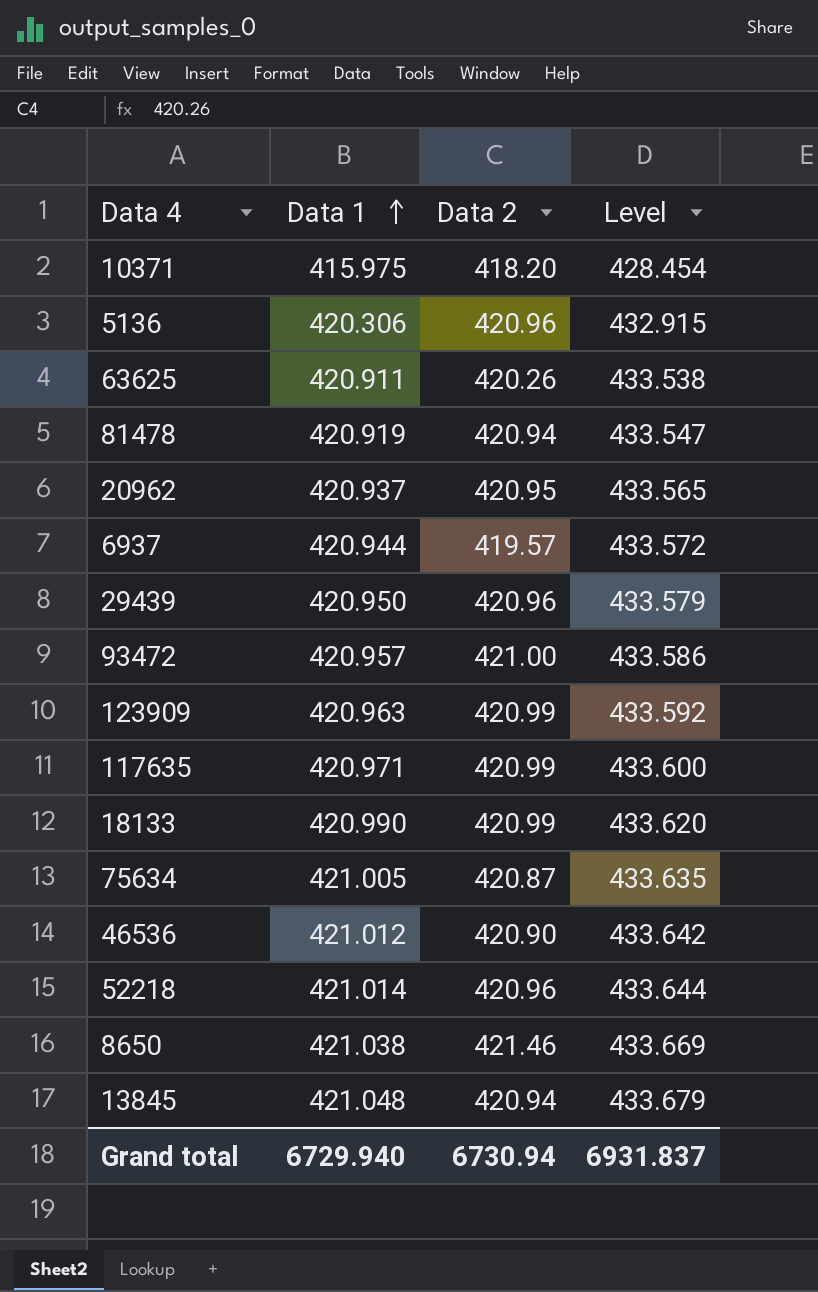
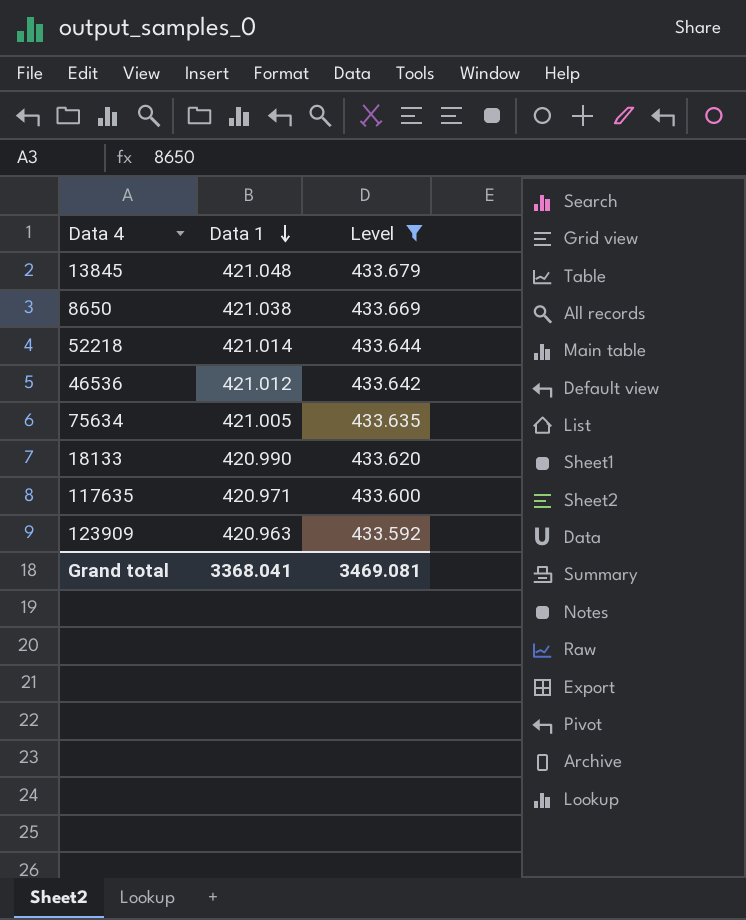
filter: none -> Level >= 433.592
row order: Data 1 ascending -> Data 1 descending
column Data 2 | position: 3 -> none
Grand total | Data 1: 6729.940 -> 3368.041
Grand total | Level: 6931.837 -> 3469.081

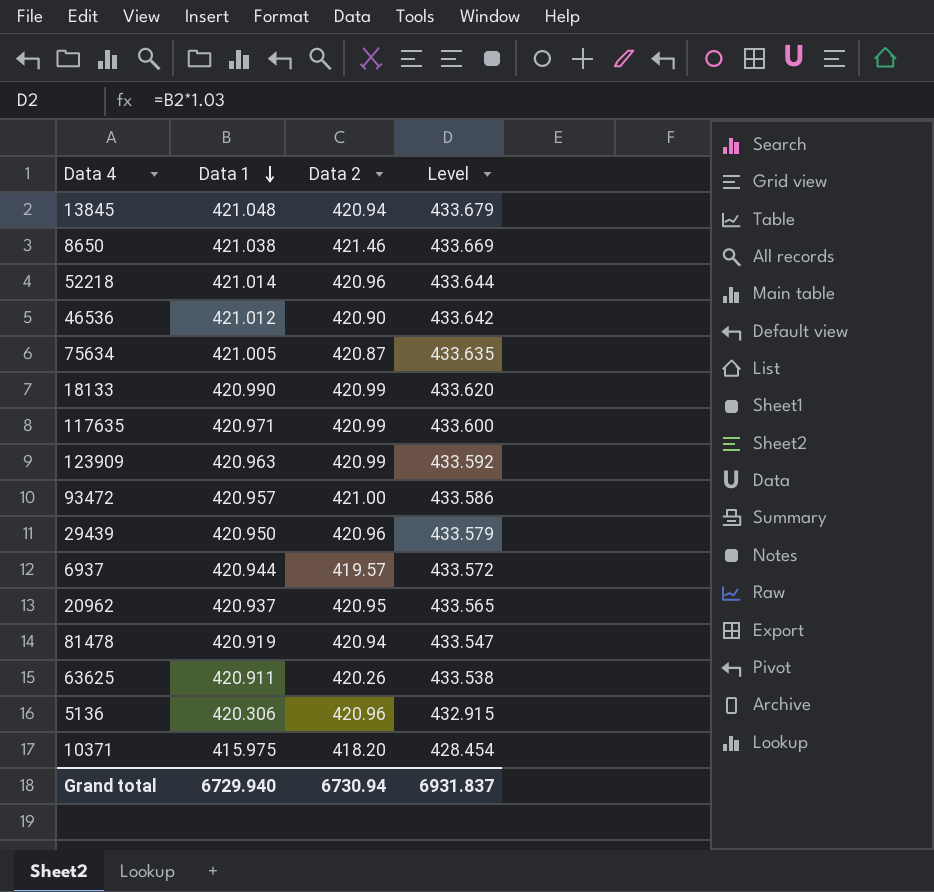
filter: Level >= 433.592 -> none
column Data 2 | position: none -> 3
Grand total | Data 1: 3368.041 -> 6729.940
Grand total | Level: 3469.081 -> 6931.837

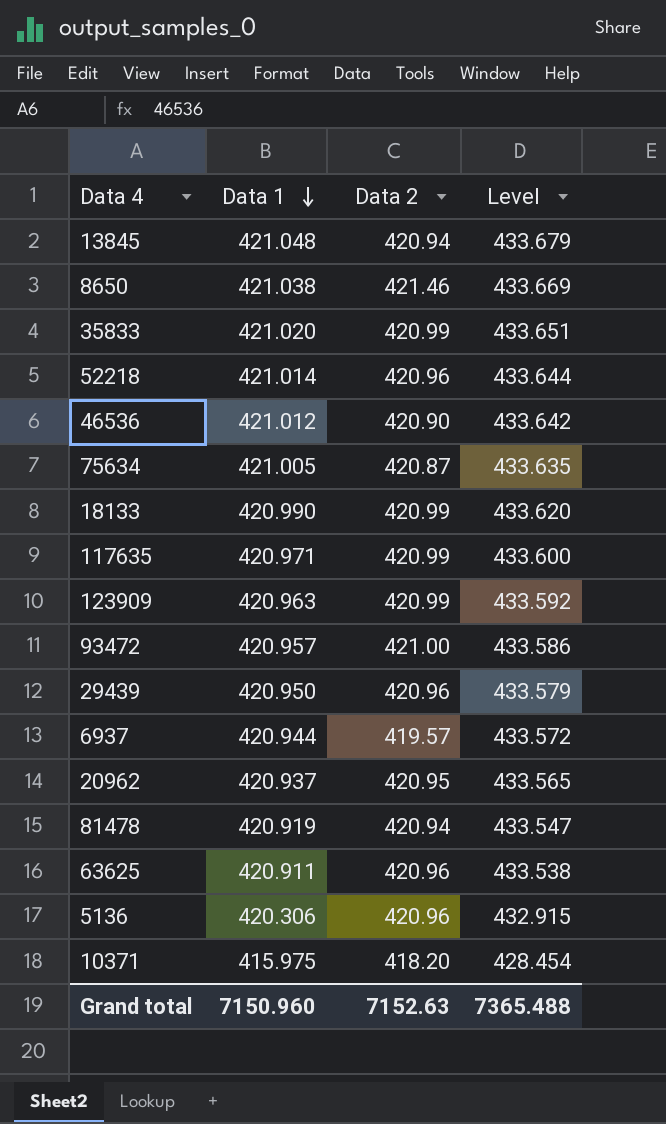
row 35833: none -> 421.020 | 420.99 | 433.651
63625 | Data 2: 420.26 -> 420.96
Grand total | Data 1: 6729.940 -> 7150.960
Grand total | Data 2: 6730.94 -> 7152.63
Grand total | Level: 6931.837 -> 7365.488

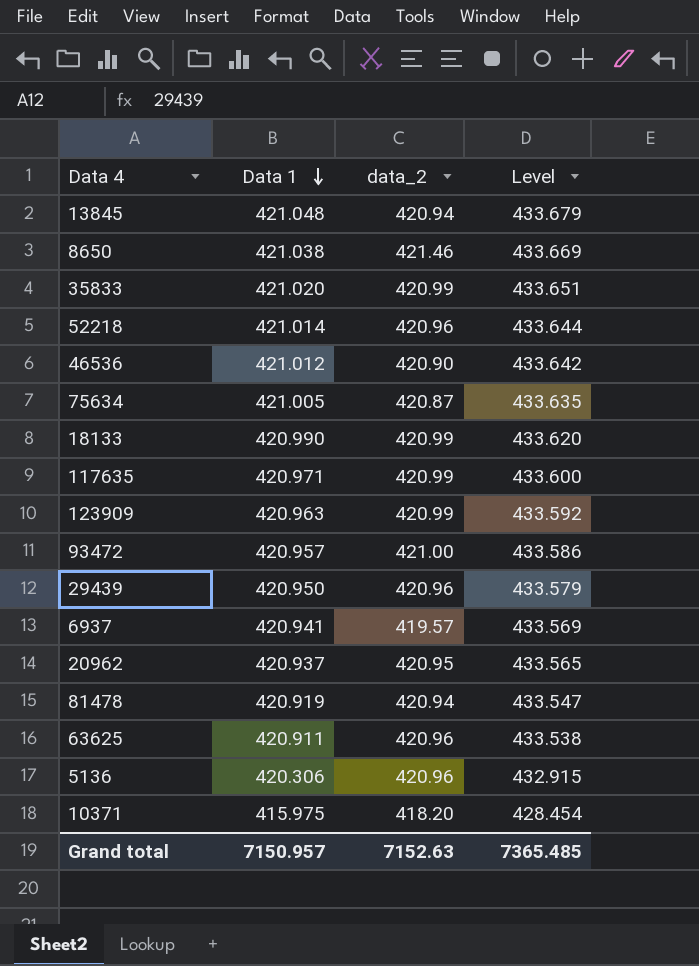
column name: Data 2 -> data_2
6937 | Data 1: 420.944 -> 420.941
6937 | Level: 433.572 -> 433.569
Grand total | Data 1: 7150.960 -> 7150.957
Grand total | Level: 7365.488 -> 7365.485

